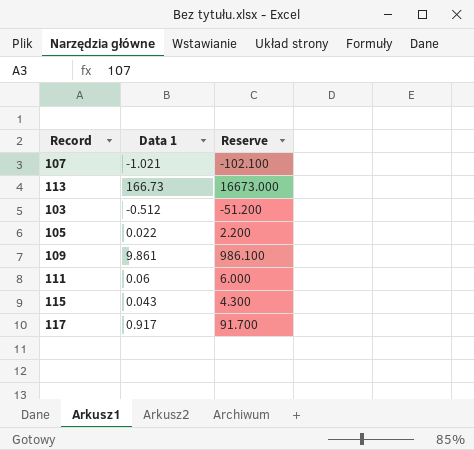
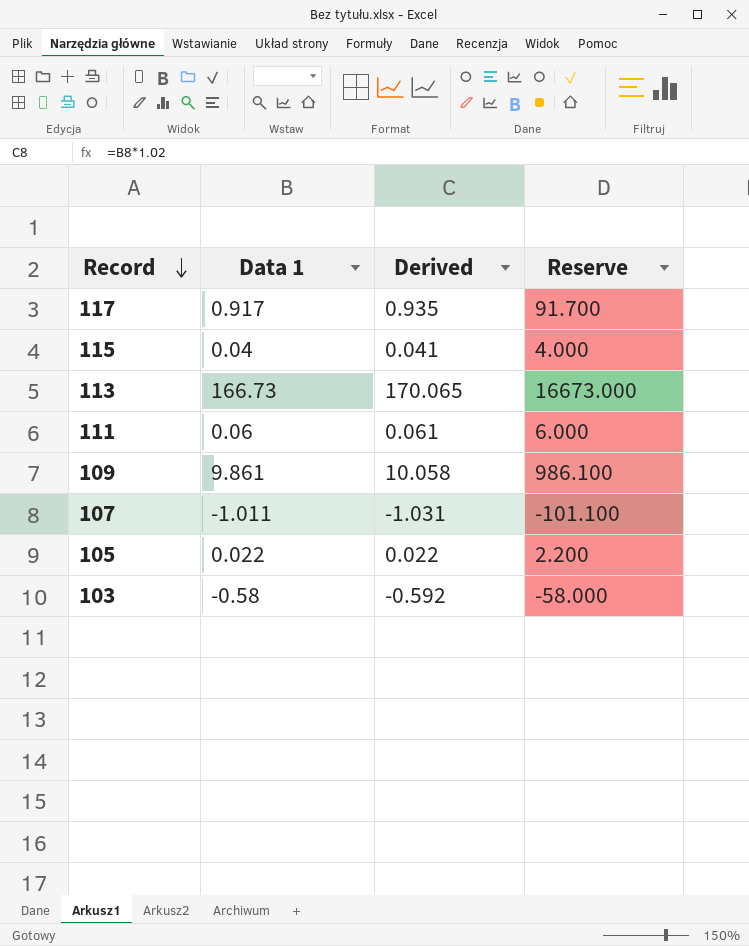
row order: none -> Record descending
column Derived | formula: none -> [Data 1] * 1.02
115 | Data 1: 0.043 -> 0.04
115 | Reserve: 4.300 -> 4.000
107 | Data 1: -1.021 -> -1.011
107 | Reserve: -102.100 -> -101.100
103 | Data 1: -0.512 -> -0.58
103 | Reserve: -51.200 -> -58.000

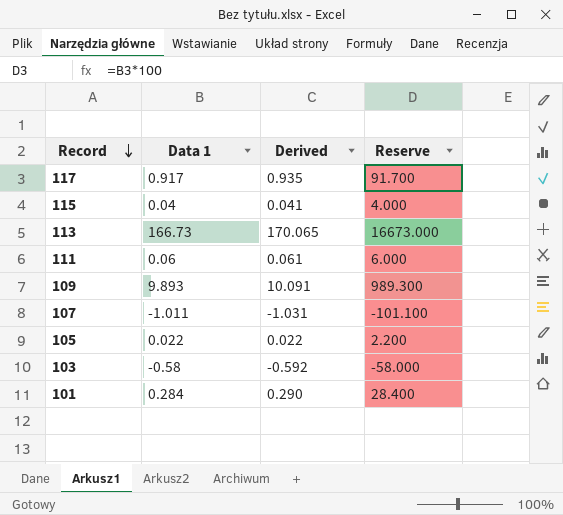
109 | Data 1: 9.861 -> 9.893
109 | Derived: 10.058 -> 10.091
109 | Reserve: 986.100 -> 989.300
row 101: none -> 0.284 | 0.290 | 28.400

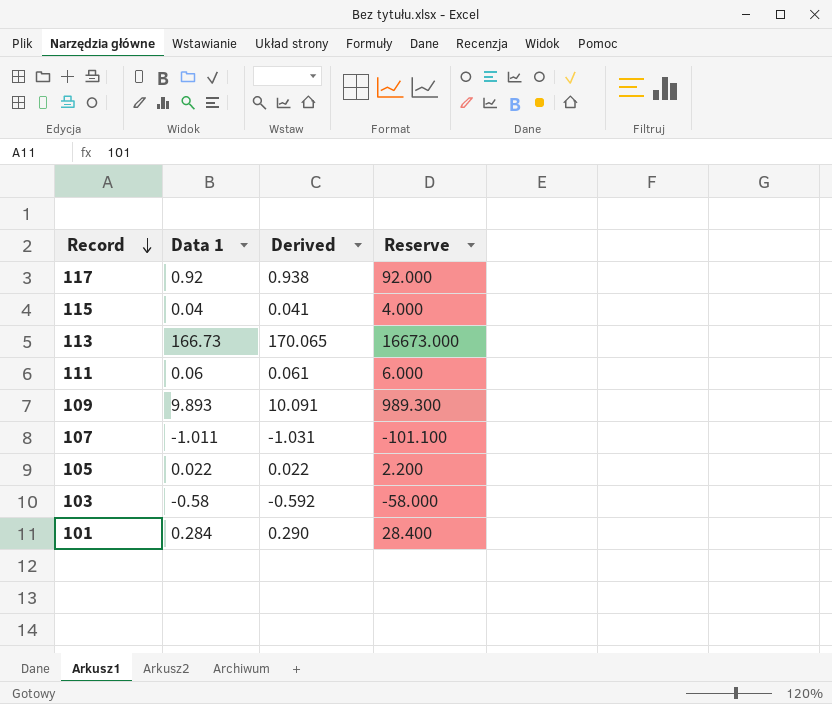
117 | Data 1: 0.917 -> 0.92
117 | Derived: 0.935 -> 0.938
117 | Reserve: 91.700 -> 92.000

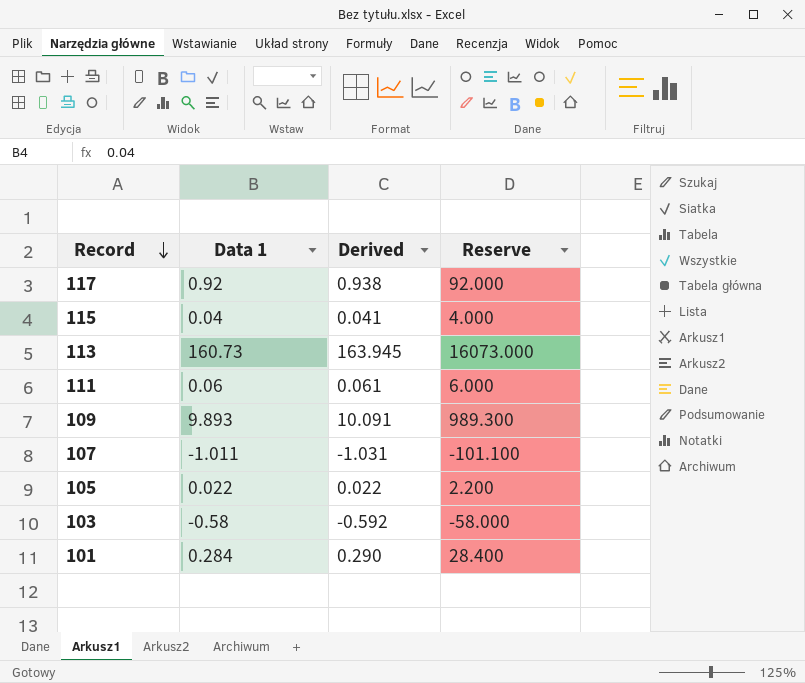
113 | Data 1: 166.73 -> 160.73
113 | Derived: 170.065 -> 163.945
113 | Reserve: 16673.000 -> 16073.000

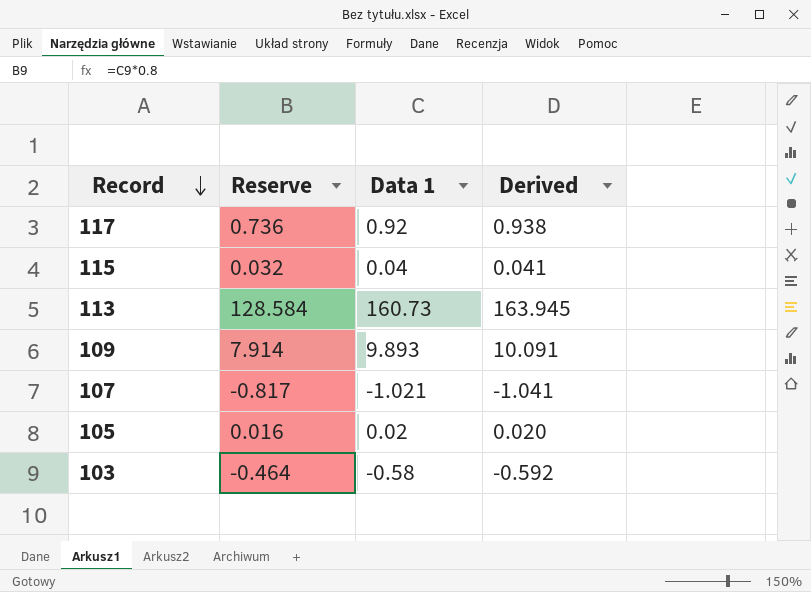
column Reserve | formula: [Data 1] * 100 -> [Data 1] * 0.8
column Reserve | position: 4 -> 2
row 111: 0.06 | 0.061 | 6.000 -> none
row 101: 0.284 | 0.290 | 28.400 -> none
107 | Data 1: -1.011 -> -1.021
107 | Derived: -1.031 -> -1.041
105 | Data 1: 0.022 -> 0.02
105 | Derived: 0.022 -> 0.020

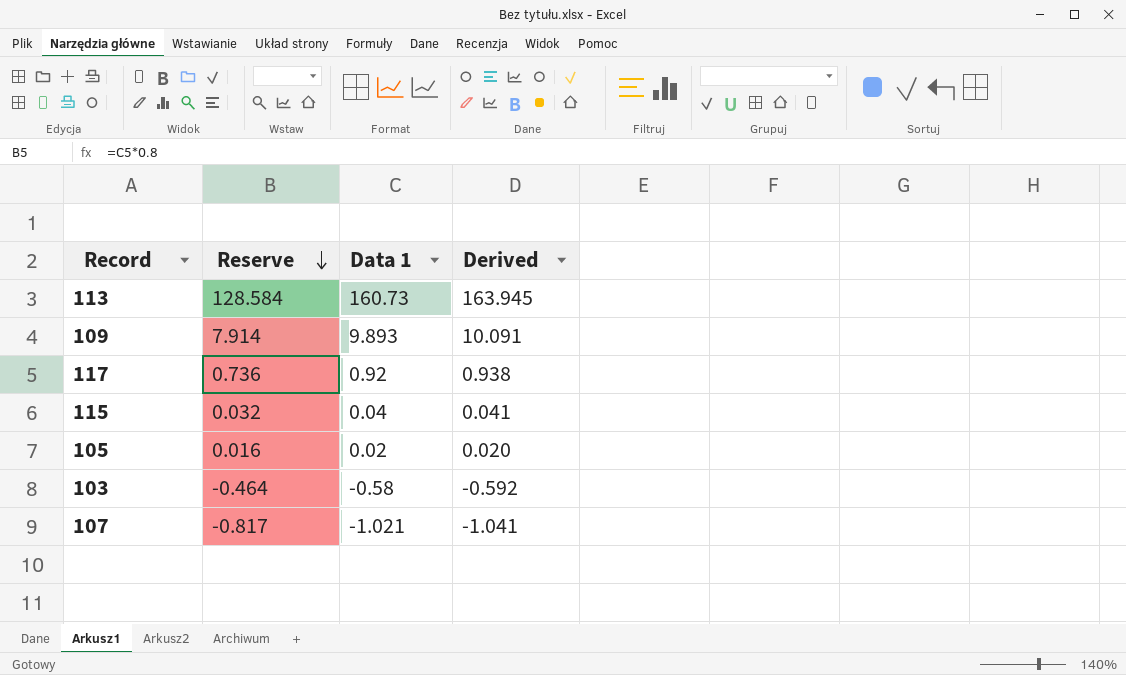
row order: Record descending -> Reserve descending

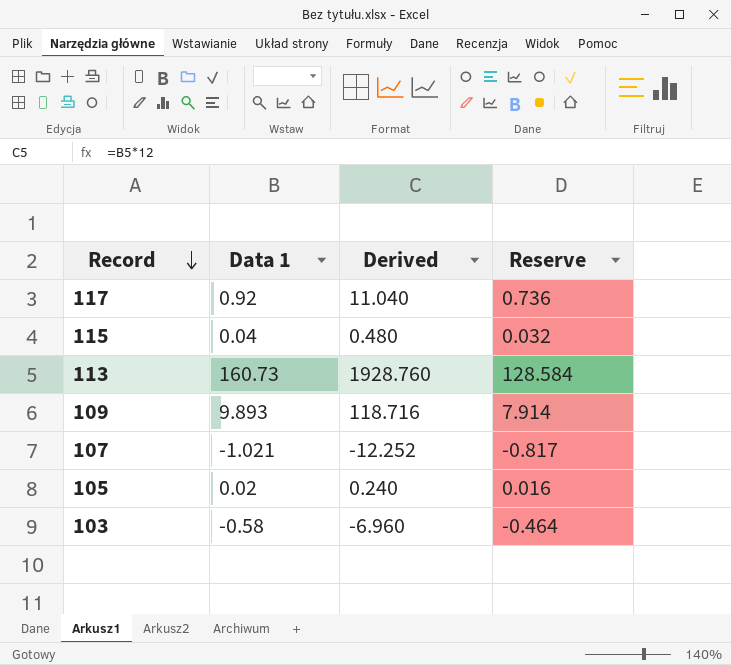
row order: Reserve descending -> Record descending
column Derived | formula: [Data 1] * 1.02 -> [Data 1] * 12
column Reserve | position: 2 -> 4

